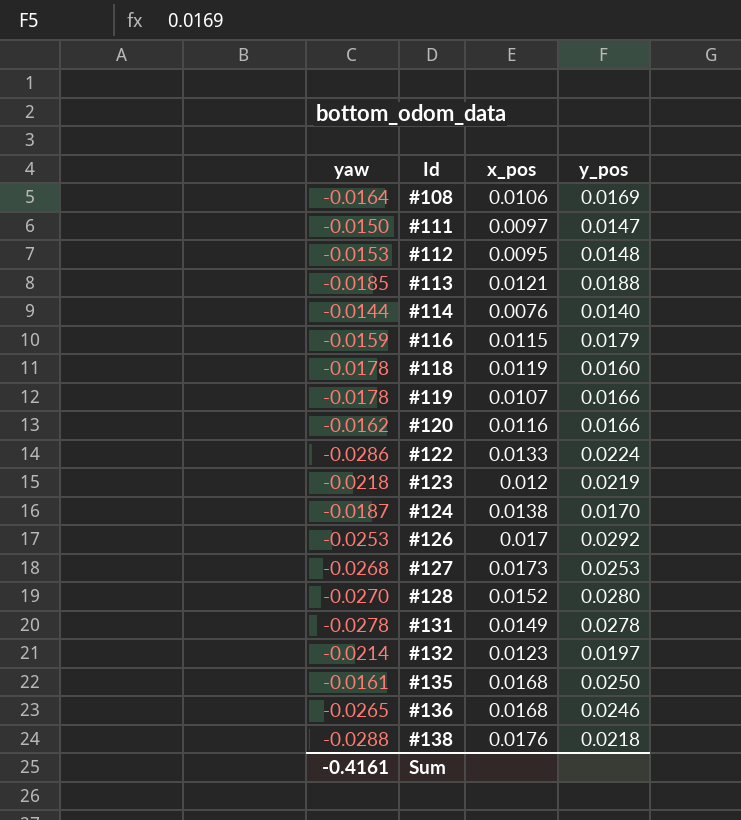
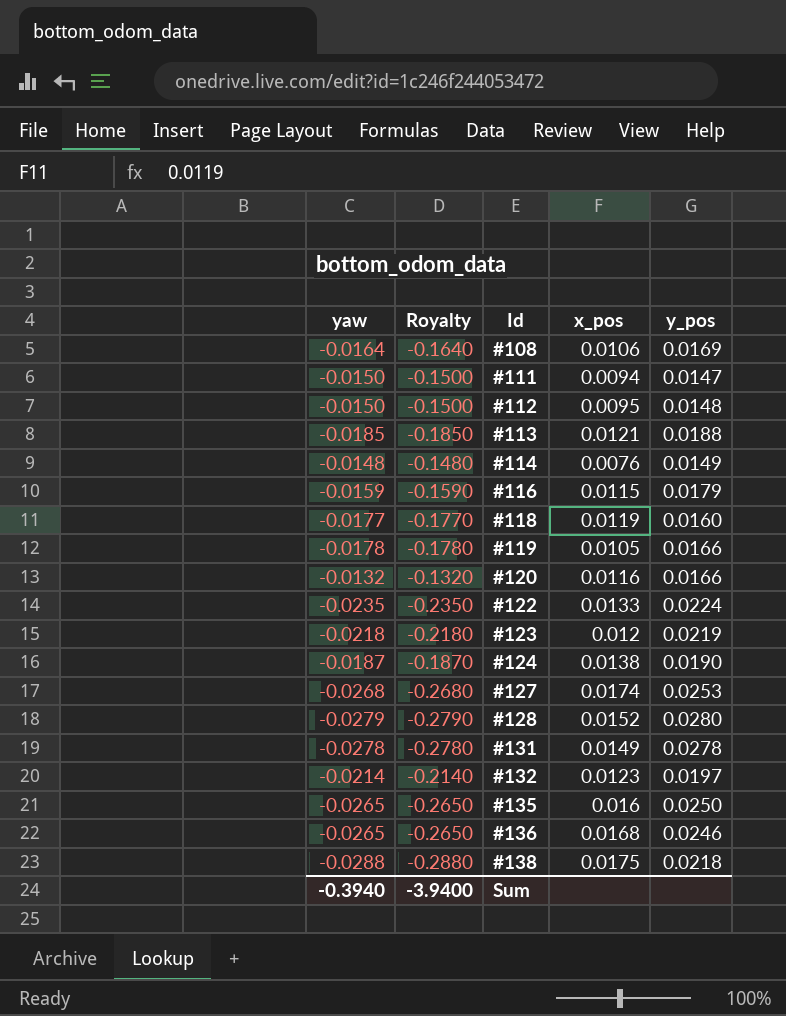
column Royalty | formula: none -> [yaw] * 10
row #126: -0.0253 | 0.017 | 0.0292 -> none
#111 | x_pos: 0.0097 -> 0.0094
#112 | yaw: -0.0153 -> -0.0150
#114 | yaw: -0.0144 -> -0.0148
#114 | y_pos: 0.0140 -> 0.0149
#118 | yaw: -0.0178 -> -0.0177
#119 | x_pos: 0.0107 -> 0.0105
#120 | yaw: -0.0162 -> -0.0132
#122 | yaw: -0.0286 -> -0.0235
#124 | y_pos: 0.0170 -> 0.0190
#127 | x_pos: 0.0173 -> 0.0174
#128 | yaw: -0.0270 -> -0.0279
#135 | yaw: -0.0161 -> -0.0265
#135 | x_pos: 0.0168 -> 0.016
#138 | x_pos: 0.0176 -> 0.0175
Sum | yaw: -0.4161 -> -0.3940

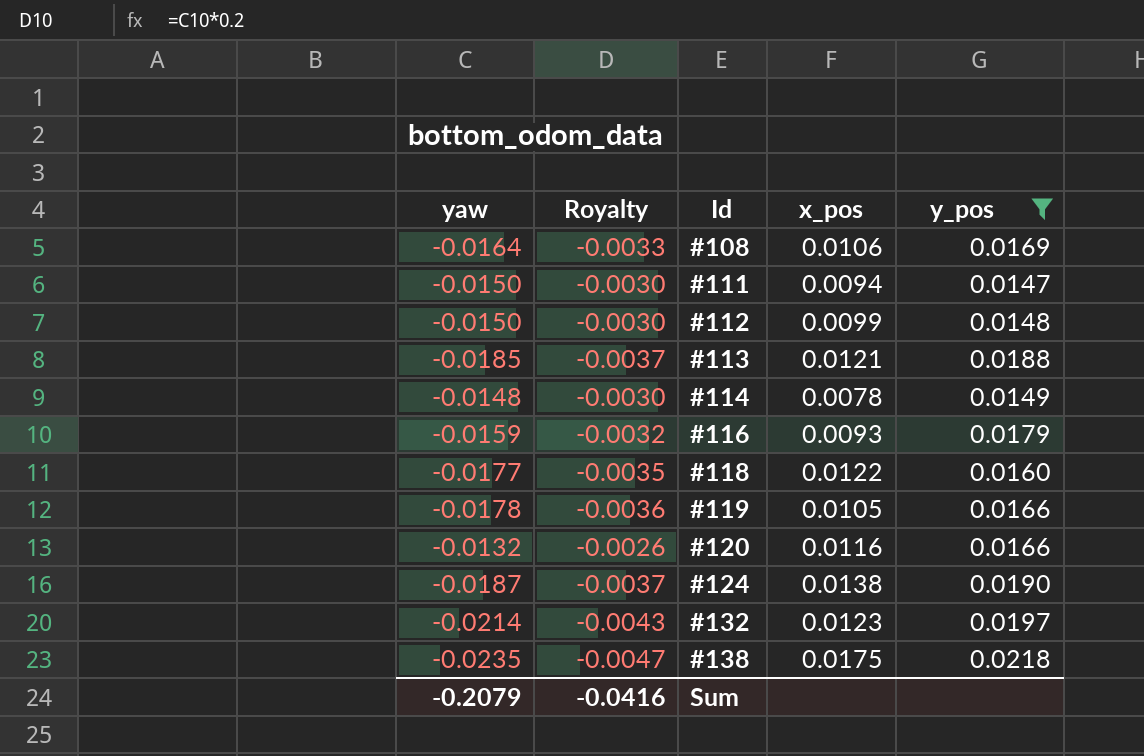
filter: none -> y_pos <= 0.0218
column Royalty | formula: [yaw] * 10 -> [yaw] * 0.2
#112 | x_pos: 0.0095 -> 0.0099
#114 | x_pos: 0.0076 -> 0.0078
#116 | x_pos: 0.0115 -> 0.0093
#118 | x_pos: 0.0119 -> 0.0122
#138 | yaw: -0.0288 -> -0.0235
Sum | yaw: -0.3940 -> -0.2079
Sum | Royalty: -3.9400 -> -0.0416

